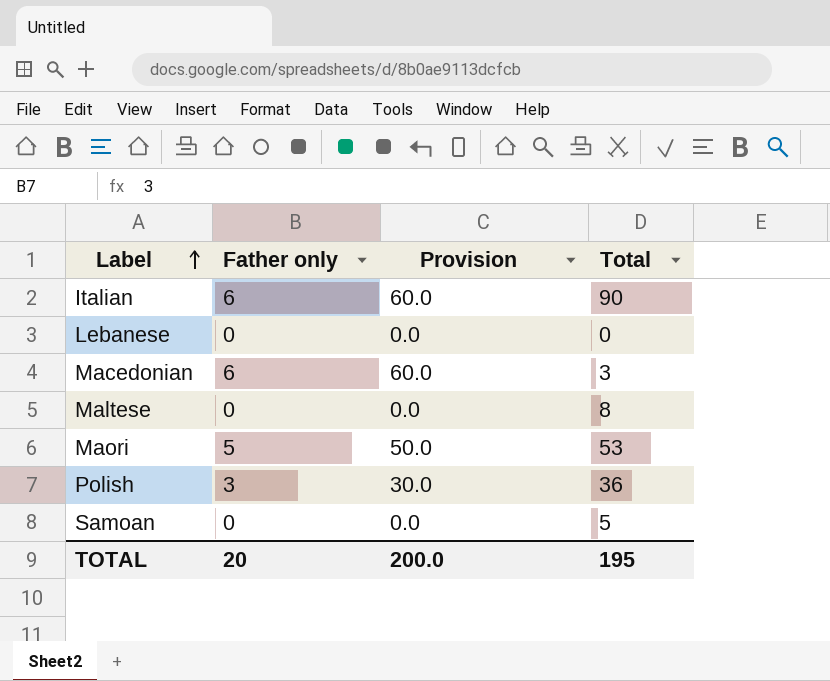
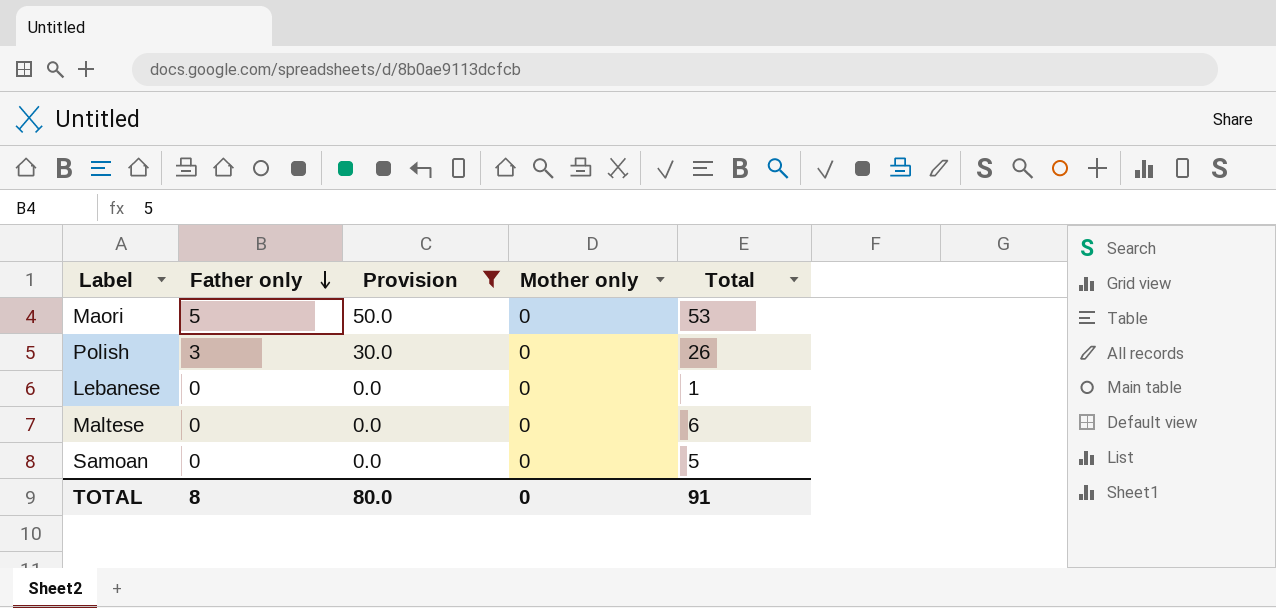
filter: none -> Provision != 60.0
row order: Label ascending -> Father only descending
column Mother only | position: none -> 4
Polish | Total: 36 -> 26
Lebanese | Total: 0 -> 1
Maltese | Total: 8 -> 6
TOTAL | Father only: 20 -> 8
TOTAL | Provision: 200.0 -> 80.0
TOTAL | Total: 195 -> 91

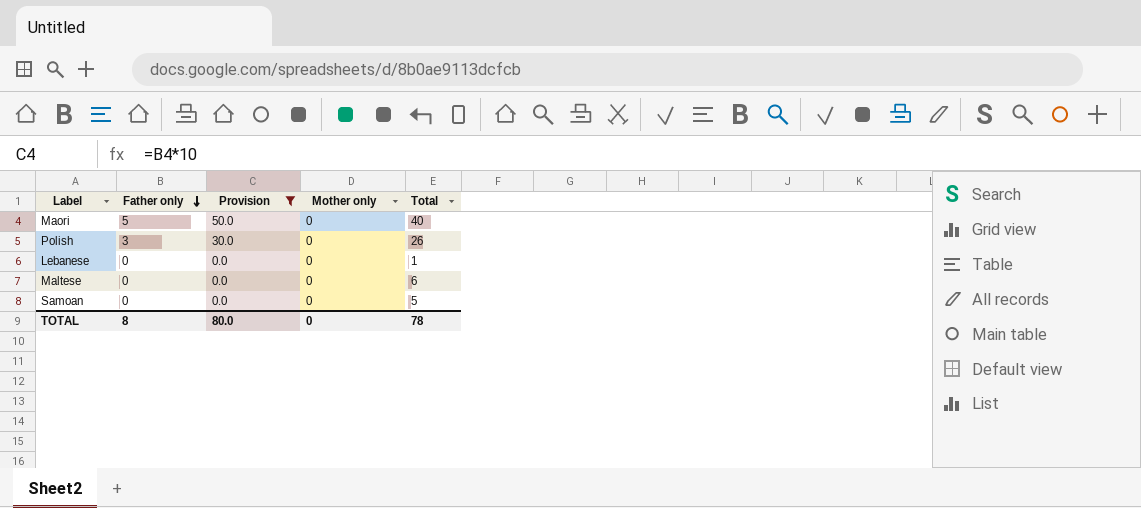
Maori | Total: 53 -> 40
TOTAL | Total: 91 -> 78

